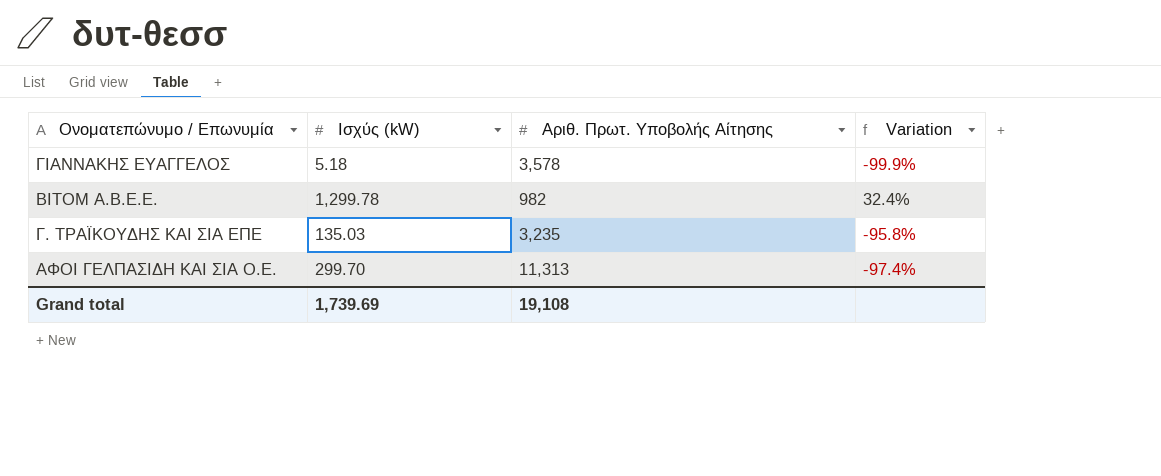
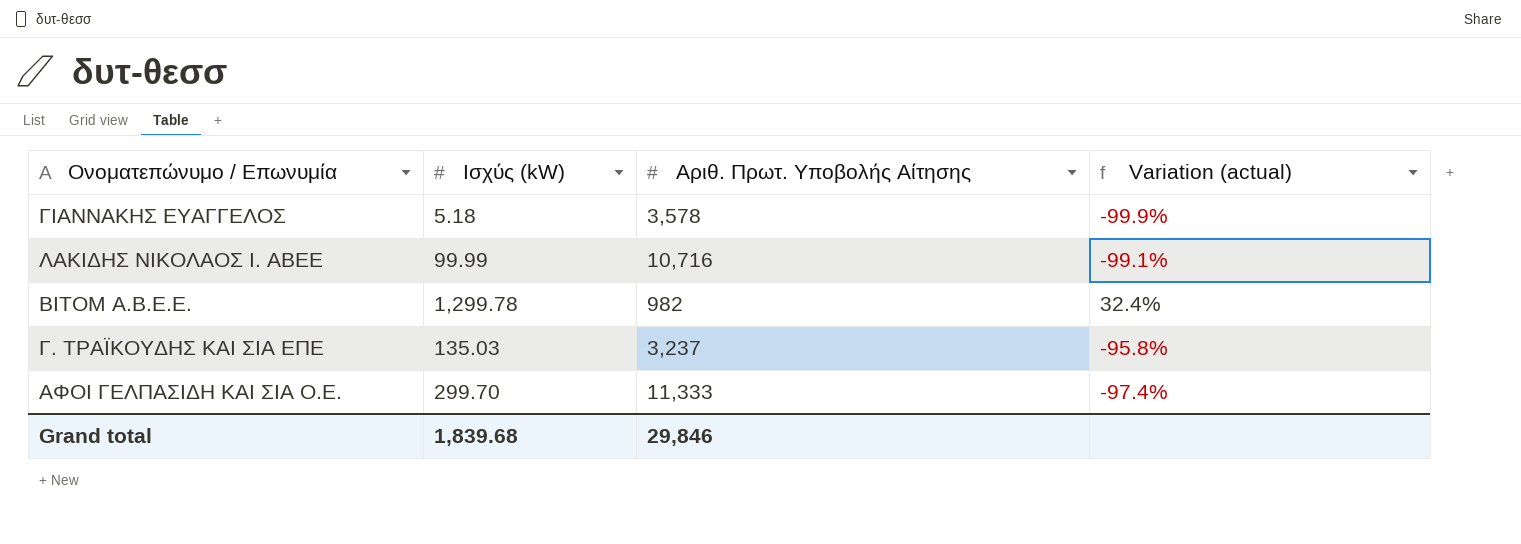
column name: Variation -> Variation (actual)
row ΛΑΚΙΔΗΣ ΝΙΚΟΛΑΟΣ Ι. ΑΒΕΕ: none -> 99.99 | 10,716 | -99.1%
Γ. ΤΡΑΪΚΟΥΔΗΣ ΚΑΙ ΣΙΑ ΕΠΕ | Αριθ. Πρωτ. Υποβολής Αίτησης: 3,235 -> 3,237
ΑΦΟΙ ΓΕΛΠΑΣΙΔΗ ΚΑΙ ΣΙΑ Ο.Ε. | Αριθ. Πρωτ. Υποβολής Αίτησης: 11,313 -> 11,333
Grand total | Ισχύς (kW): 1,739.69 -> 1,839.68
Grand total | Αριθ. Πρωτ. Υποβολής Αίτησης: 19,108 -> 29,846

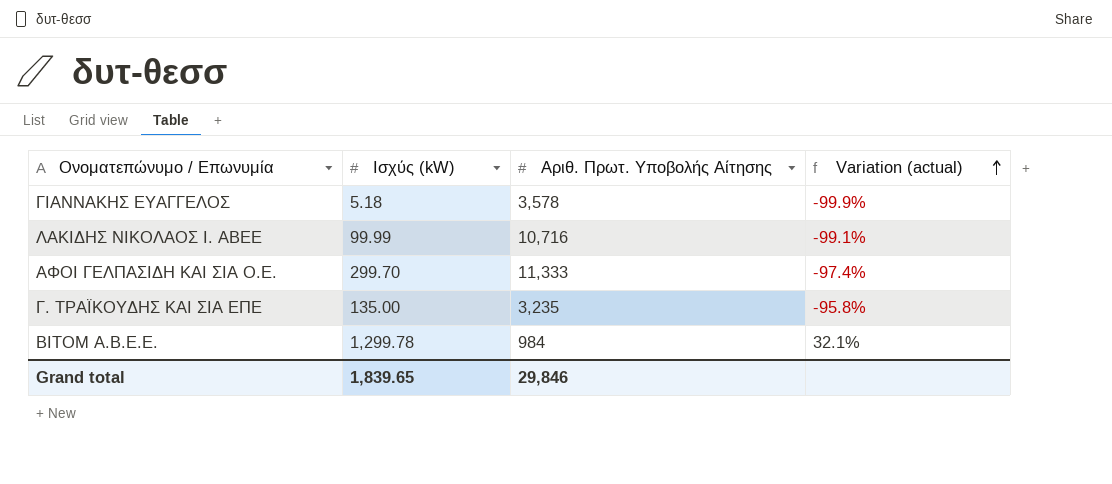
row order: none -> Variation (actual) ascending
Γ. ΤΡΑΪΚΟΥΔΗΣ ΚΑΙ ΣΙΑ ΕΠΕ | Ισχύς (kW): 135.03 -> 135.00
Γ. ΤΡΑΪΚΟΥΔΗΣ ΚΑΙ ΣΙΑ ΕΠΕ | Αριθ. Πρωτ. Υποβολής Αίτησης: 3,237 -> 3,235
ΒΙΤΟΜ Α.Β.Ε.Ε. | Αριθ. Πρωτ. Υποβολής Αίτησης: 982 -> 984
ΒΙΤΟΜ Α.Β.Ε.Ε. | Variation (actual): 32.4% -> 32.1%
Grand total | Ισχύς (kW): 1,839.68 -> 1,839.65

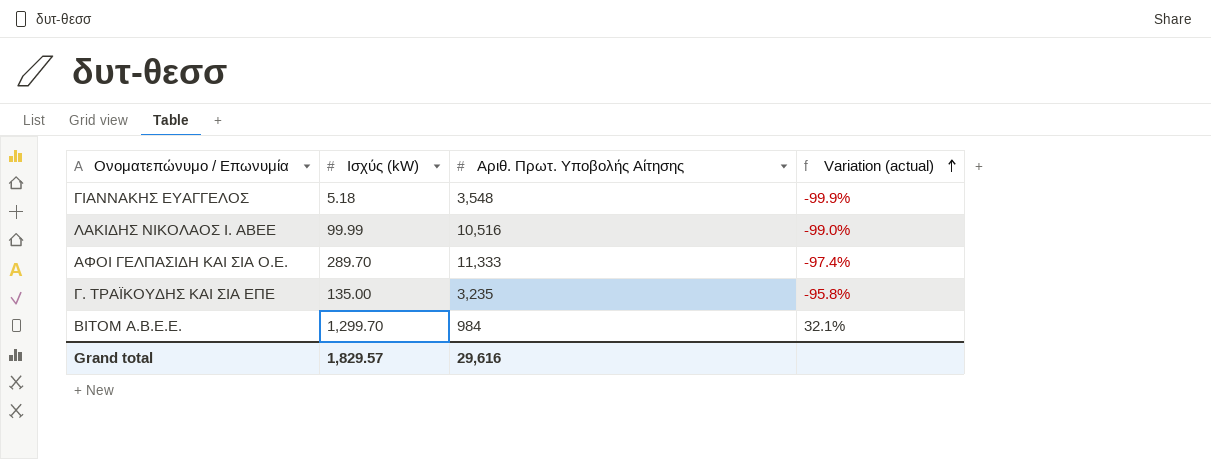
ΓΙΑΝΝΑΚΗΣ ΕΥΑΓΓΕΛΟΣ | Αριθ. Πρωτ. Υποβολής Αίτησης: 3,578 -> 3,548
ΛΑΚΙΔΗΣ ΝΙΚΟΛΑΟΣ Ι. ΑΒΕΕ | Αριθ. Πρωτ. Υποβολής Αίτησης: 10,716 -> 10,516
ΛΑΚΙΔΗΣ ΝΙΚΟΛΑΟΣ Ι. ΑΒΕΕ | Variation (actual): -99.1% -> -99.0%
ΑΦΟΙ ΓΕΛΠΑΣΙΔΗ ΚΑΙ ΣΙΑ Ο.Ε. | Ισχύς (kW): 299.70 -> 289.70
ΒΙΤΟΜ Α.Β.Ε.Ε. | Ισχύς (kW): 1,299.78 -> 1,299.70
Grand total | Ισχύς (kW): 1,839.65 -> 1,829.57
Grand total | Αριθ. Πρωτ. Υποβολής Αίτησης: 29,846 -> 29,616

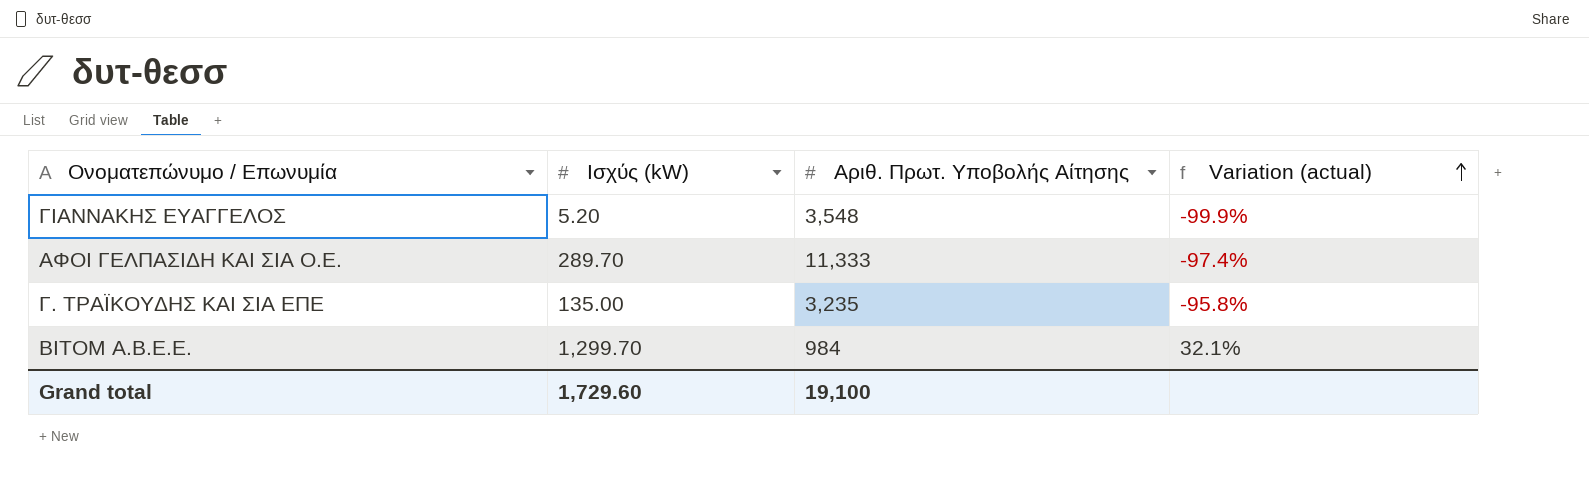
row ΛΑΚΙΔΗΣ ΝΙΚΟΛΑΟΣ Ι. ΑΒΕΕ: 99.99 | 10,516 | -99.0% -> none
ΓΙΑΝΝΑΚΗΣ ΕΥΑΓΓΕΛΟΣ | Ισχύς (kW): 5.18 -> 5.20
Grand total | Ισχύς (kW): 1,829.57 -> 1,729.60
Grand total | Αριθ. Πρωτ. Υποβολής Αίτησης: 29,616 -> 19,100

